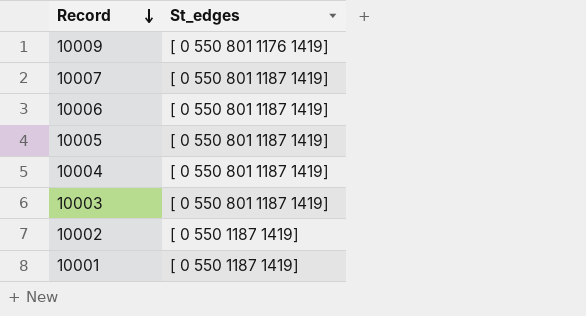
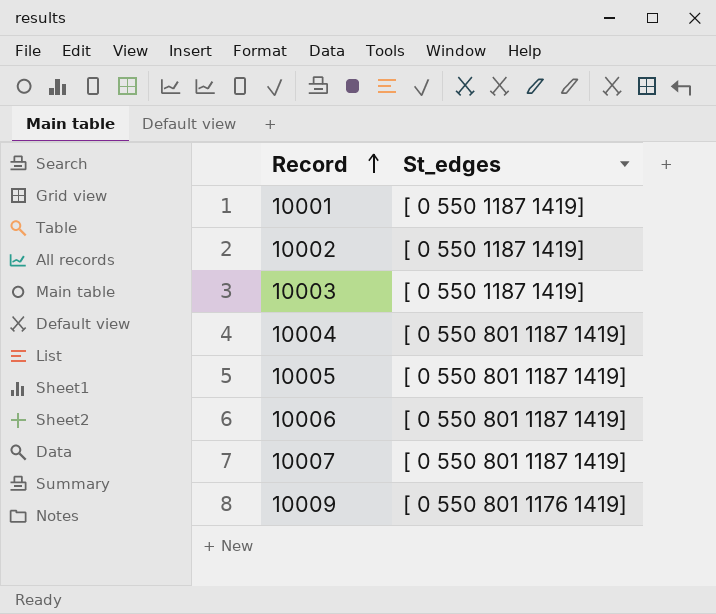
row order: Record descending -> Record ascending
10003 | St_edges: [ 0 550 801 1187 1419] -> [ 0 550 1187 1419]

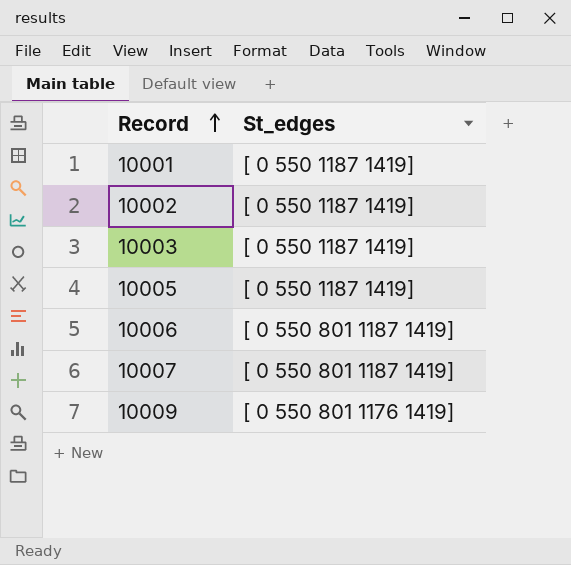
row 10004: [ 0 550 801 1187 1419] -> none
10005 | St_edges: [ 0 550 801 1187 1419] -> [ 0 550 1187 1419]

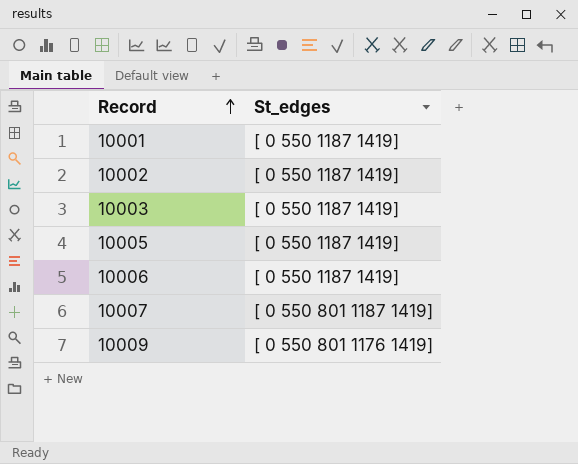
10006 | St_edges: [ 0 550 801 1187 1419] -> [ 0 550 1187 1419]

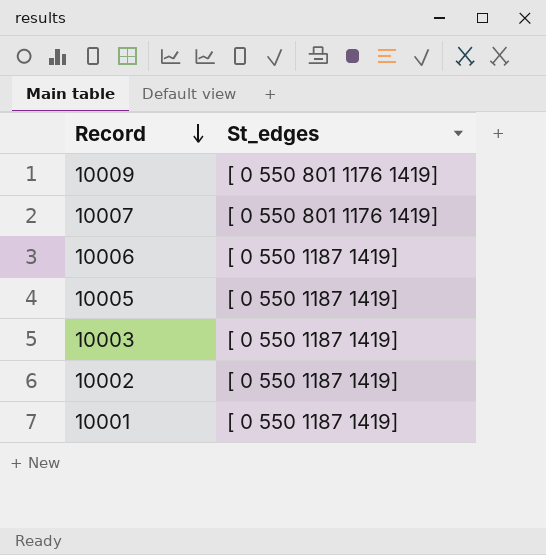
row order: Record ascending -> Record descending
10007 | St_edges: [ 0 550 801 1187 1419] -> [ 0 550 801 1176 1419]

